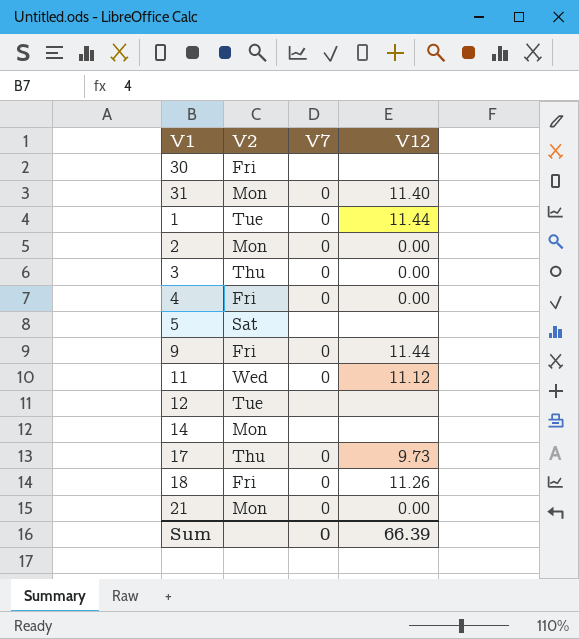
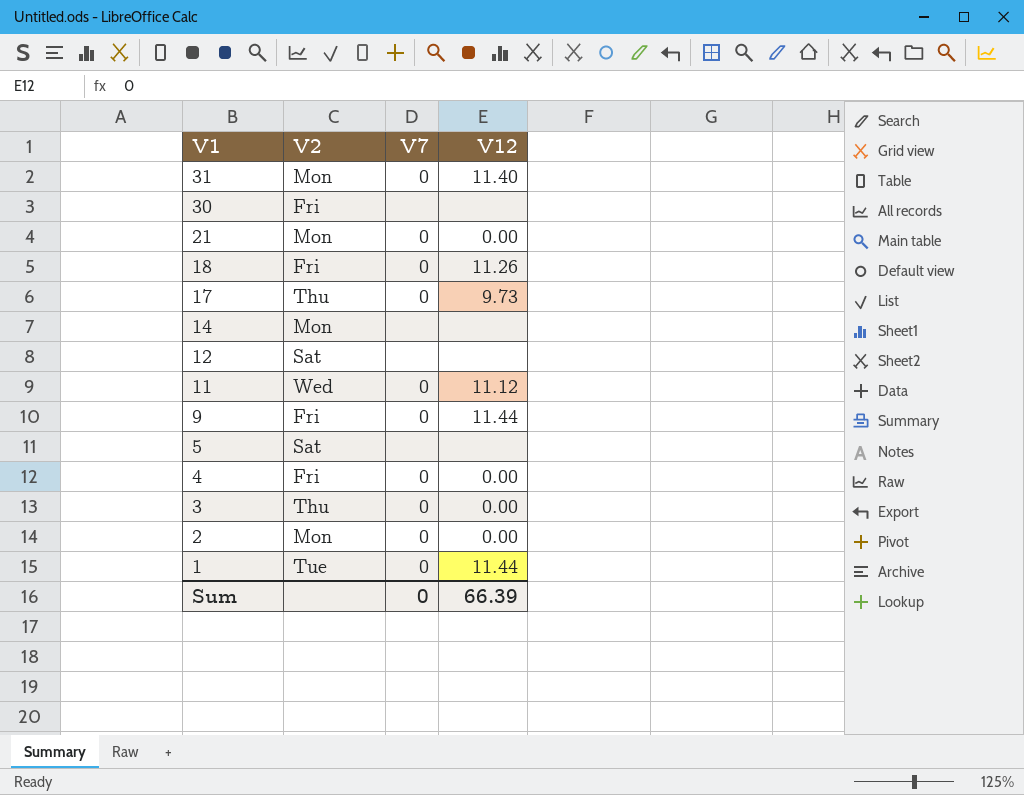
row order: none -> V1 descending
12 | V2: Tue -> Sat

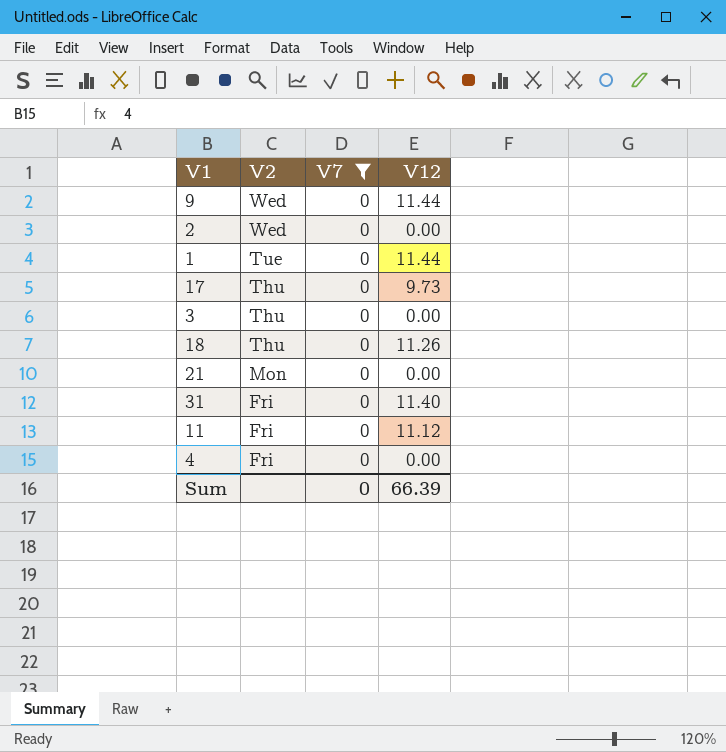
filter: none -> V7 = 0
row order: V1 descending -> V2 descending
9 | V2: Fri -> Wed
2 | V2: Mon -> Wed
18 | V2: Fri -> Thu
31 | V2: Mon -> Fri
11 | V2: Wed -> Fri

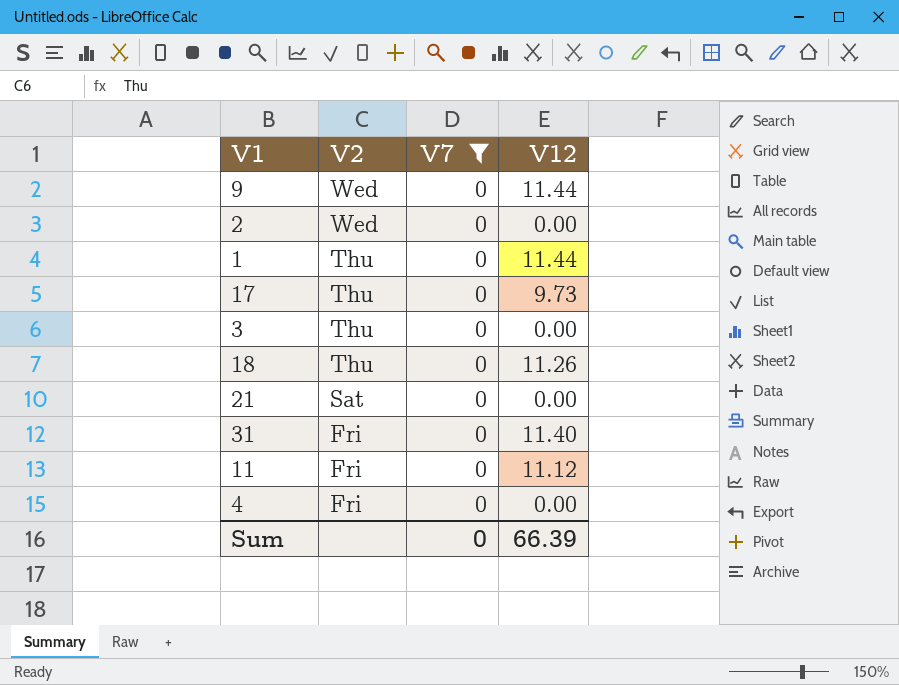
1 | V2: Tue -> Thu
21 | V2: Mon -> Sat

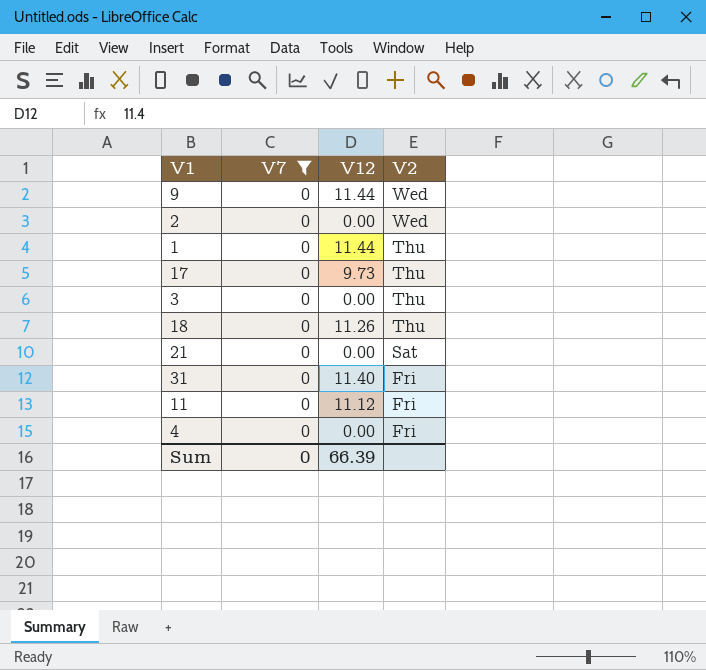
column V2 | position: 2 -> 4

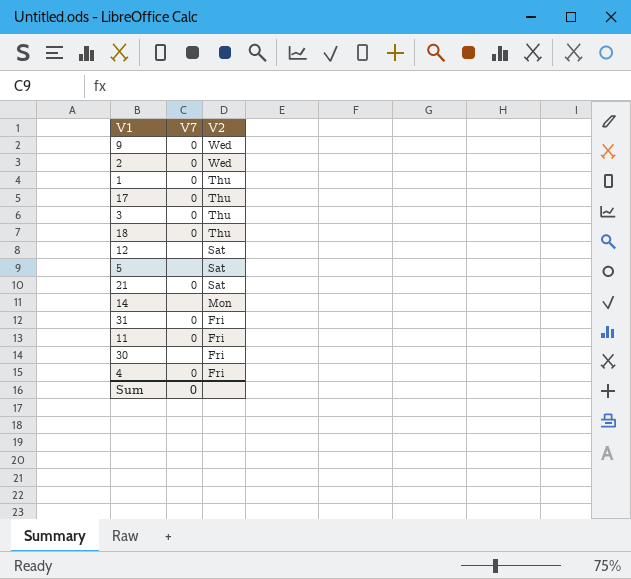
filter: V7 = 0 -> none
column V12 | position: 3 -> none

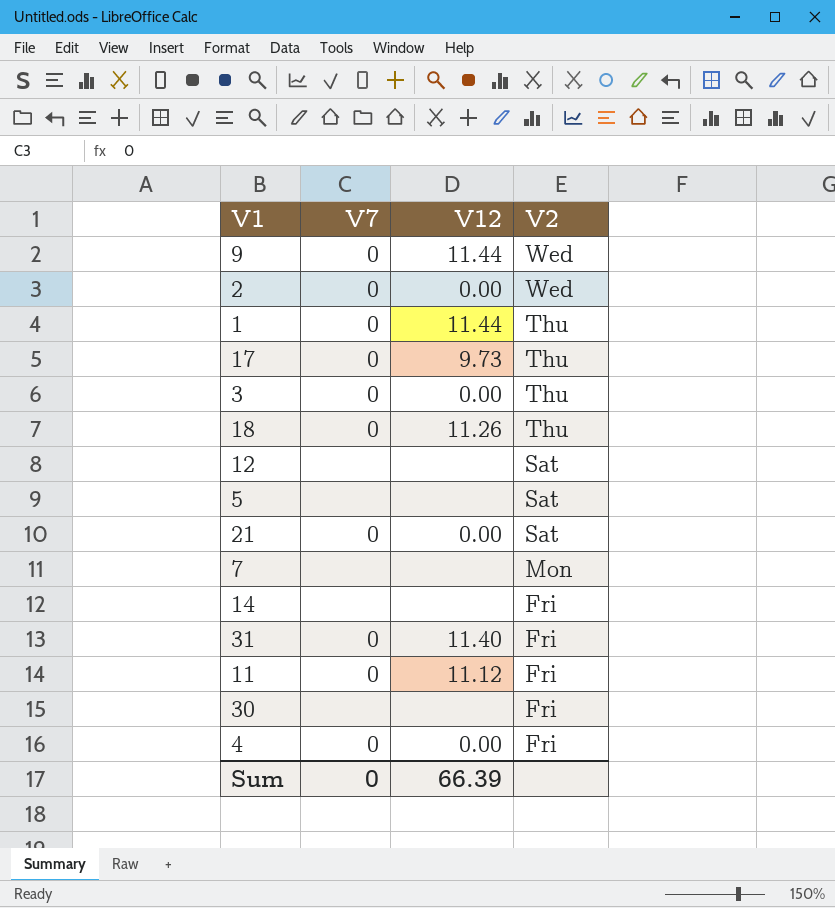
column V12 | position: none -> 3
row 7: none -> none | none | Mon
14 | V2: Mon -> Fri

